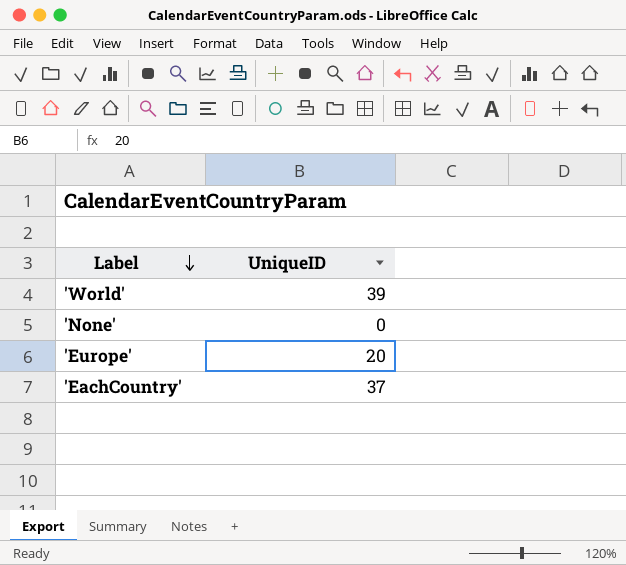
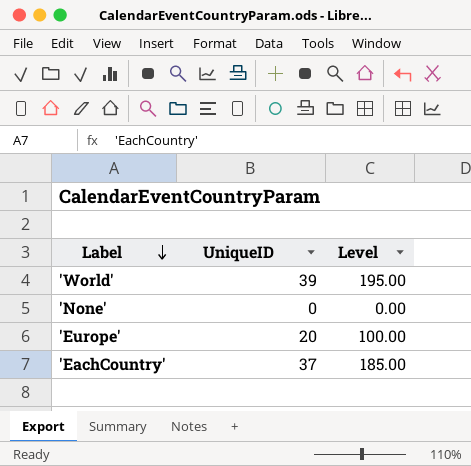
column Level | formula: none -> [UniqueID] * 5

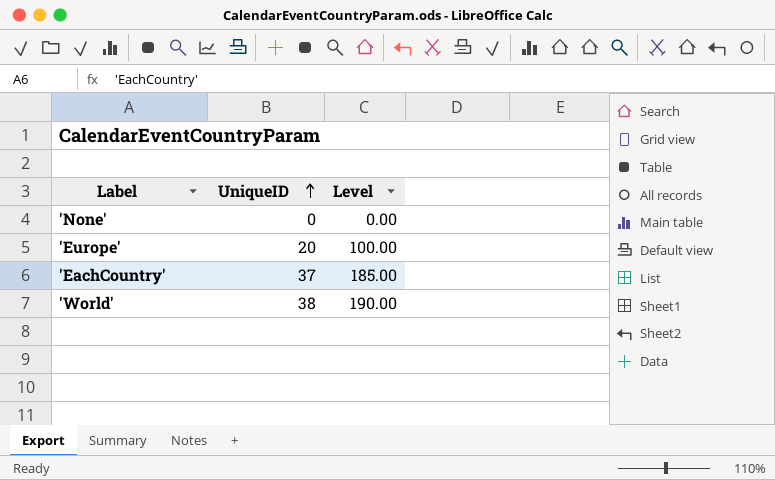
row order: Label descending -> UniqueID ascending
'World' | UniqueID: 39 -> 38
'World' | Level: 195.00 -> 190.00

